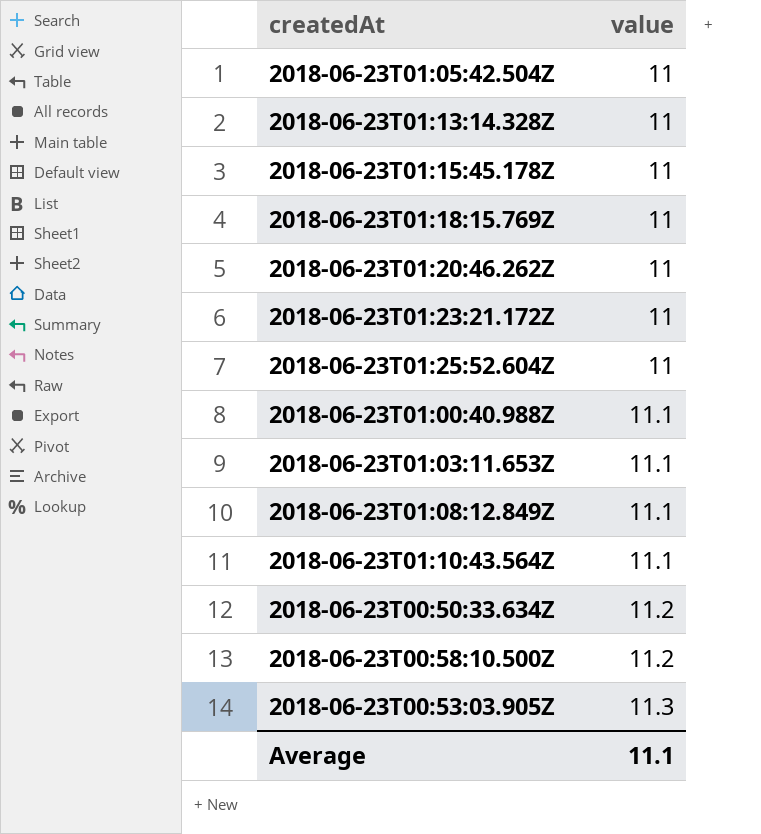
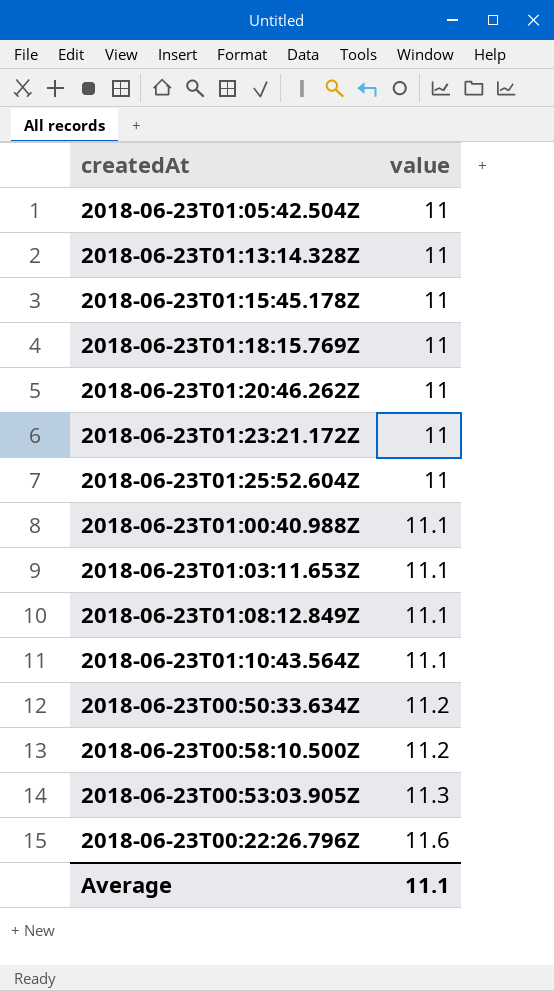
row 2018-06-23T00:22:26.796Z: none -> 11.6

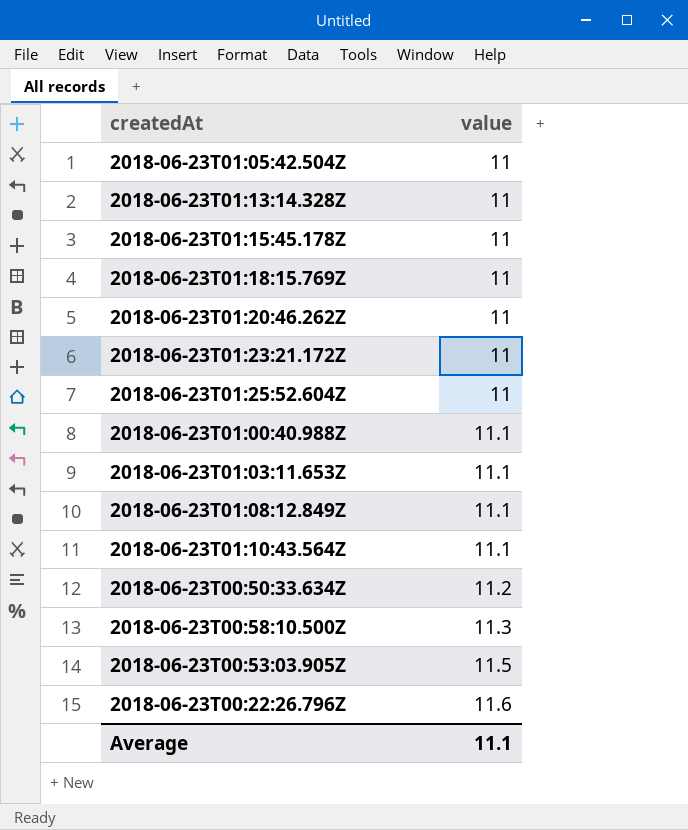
2018-06-23T00:58:10.500Z | value: 11.2 -> 11.3
2018-06-23T00:53:03.905Z | value: 11.3 -> 11.5

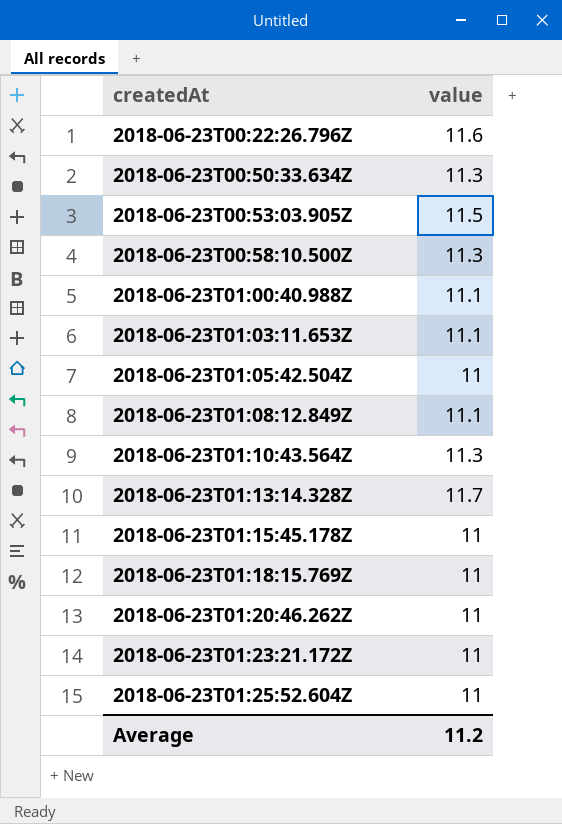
row order: value ascending -> createdAt ascending
2018-06-23T00:50:33.634Z | value: 11.2 -> 11.3
2018-06-23T01:10:43.564Z | value: 11.1 -> 11.3
2018-06-23T01:13:14.328Z | value: 11 -> 11.7
Average | value: 11.1 -> 11.2

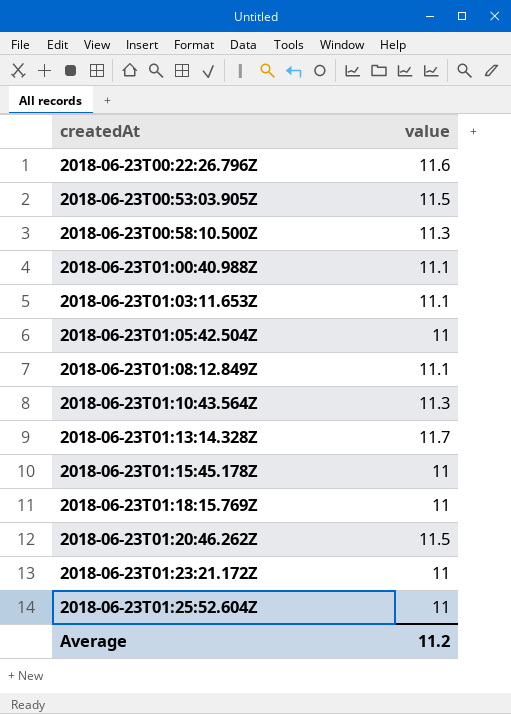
row 2018-06-23T00:50:33.634Z: 11.3 -> none
2018-06-23T01:20:46.262Z | value: 11 -> 11.5

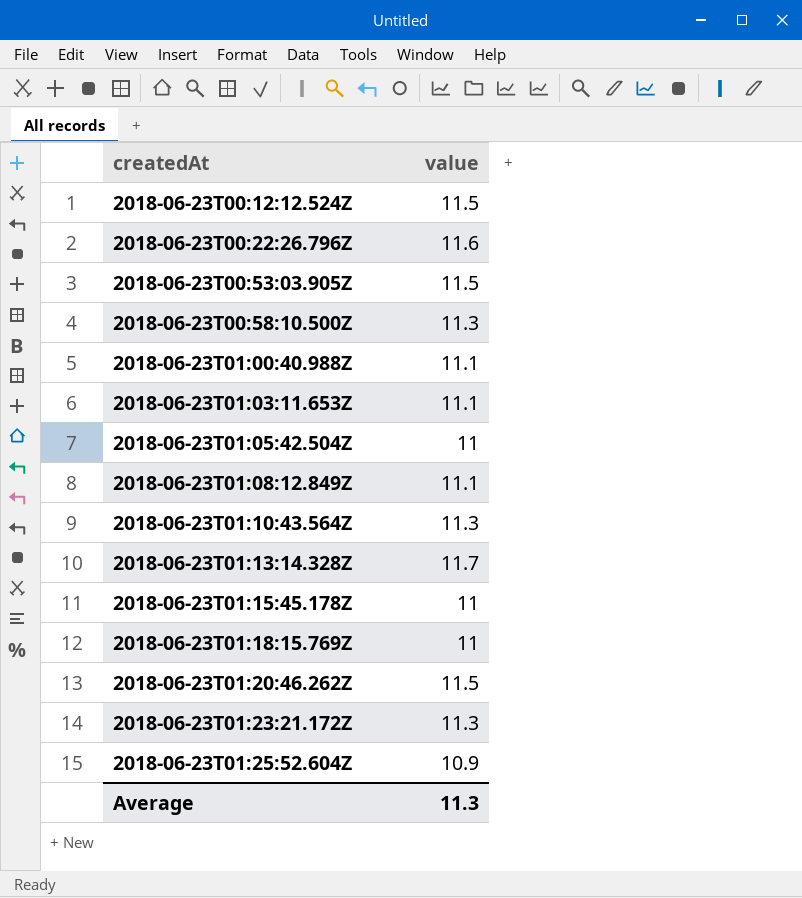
row 2018-06-23T00:12:12.524Z: none -> 11.5
2018-06-23T01:23:21.172Z | value: 11 -> 11.3
2018-06-23T01:25:52.604Z | value: 11 -> 10.9
Average | value: 11.2 -> 11.3

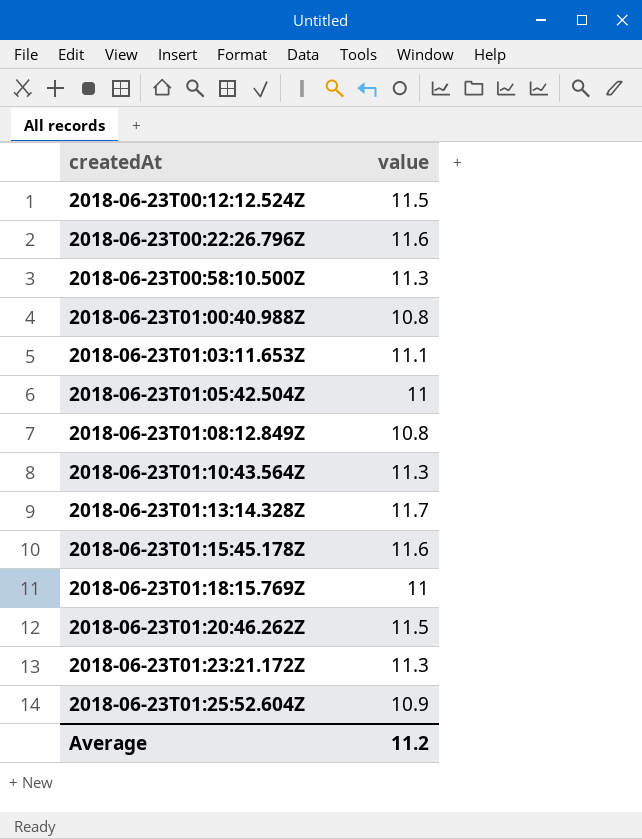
row 2018-06-23T00:53:03.905Z: 11.5 -> none
2018-06-23T01:00:40.988Z | value: 11.1 -> 10.8
2018-06-23T01:08:12.849Z | value: 11.1 -> 10.8
2018-06-23T01:15:45.178Z | value: 11 -> 11.6
Average | value: 11.3 -> 11.2

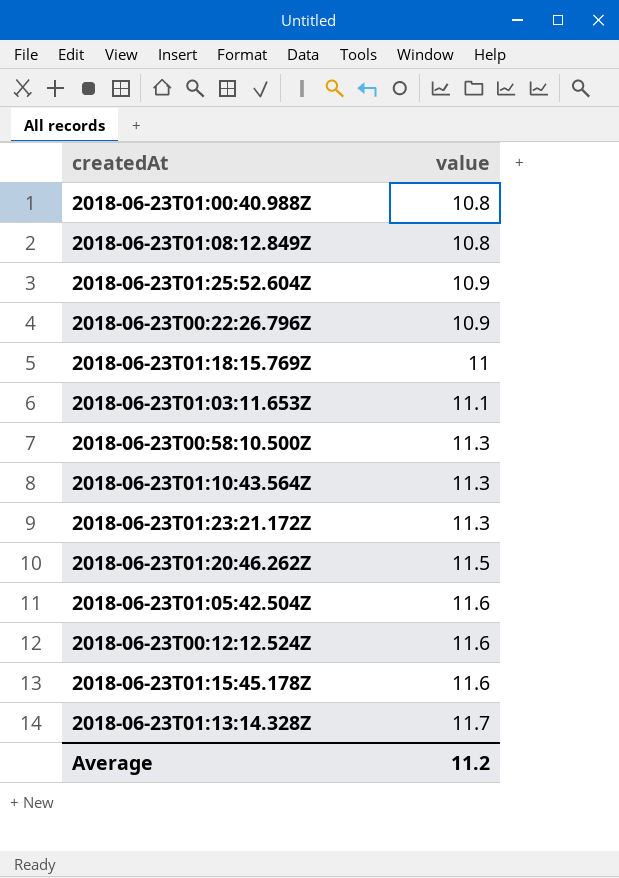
row order: createdAt ascending -> value ascending
2018-06-23T00:22:26.796Z | value: 11.6 -> 10.9
2018-06-23T01:05:42.504Z | value: 11 -> 11.6
2018-06-23T00:12:12.524Z | value: 11.5 -> 11.6

